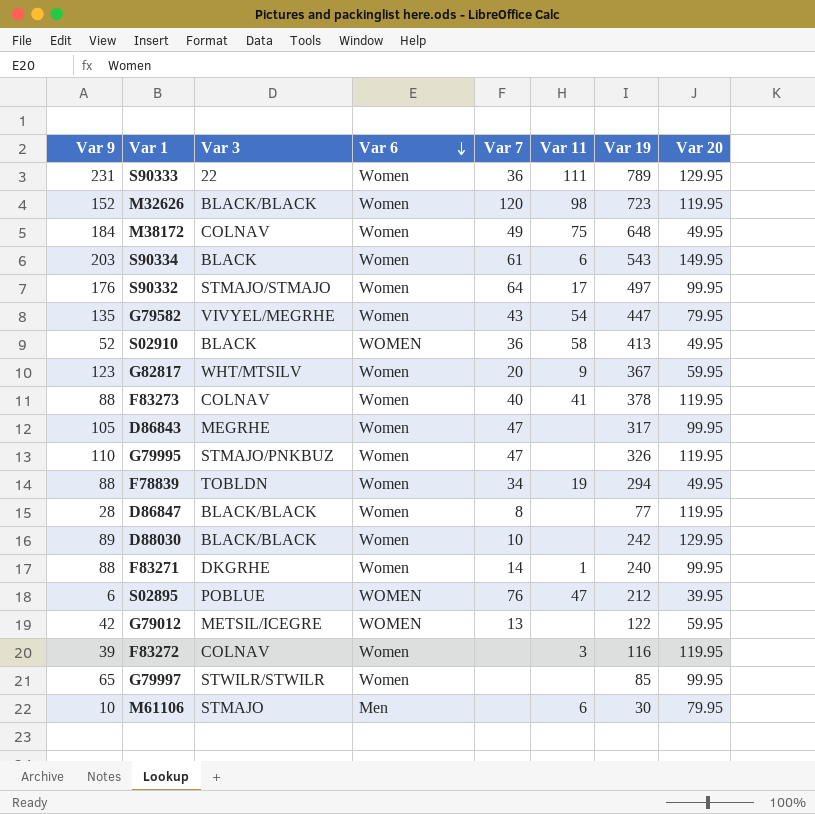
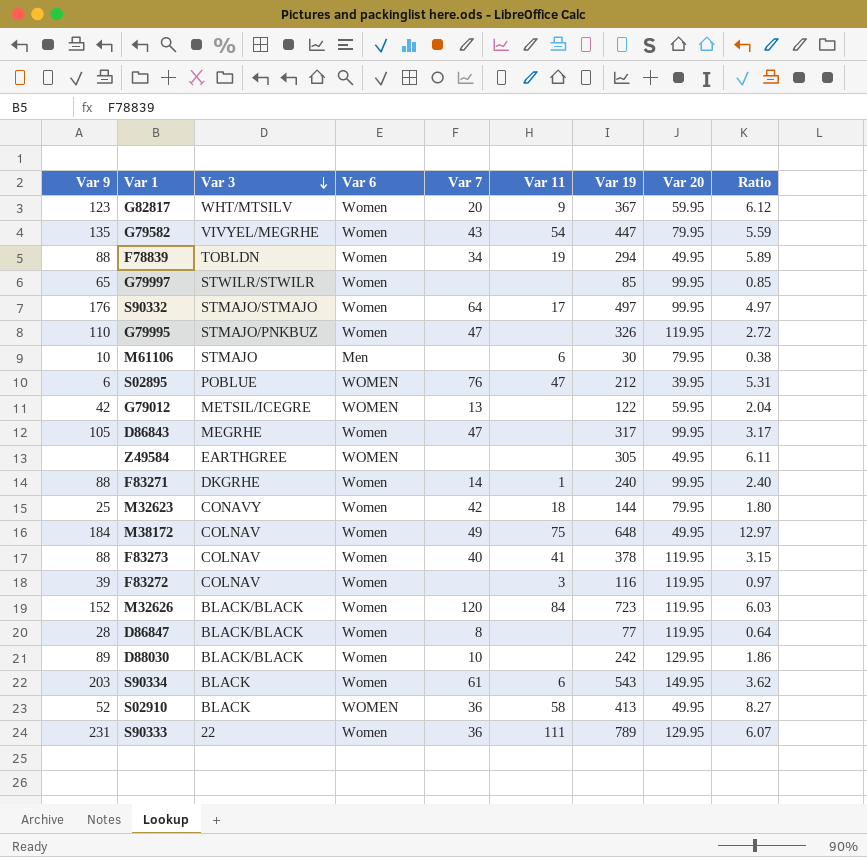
row order: Var 6 descending -> Var 3 descending
column Ratio | formula: none -> [Var 19] / [Var 20]
row Z49584: none -> none | EARTHGREE | WOMEN | none | none | 305 | 49.95 | 6.11
row M32623: none -> 25 | CONAVY | Women | 42 | 18 | 144 | 79.95 | 1.80
M32626 | Var 11: 98 -> 84

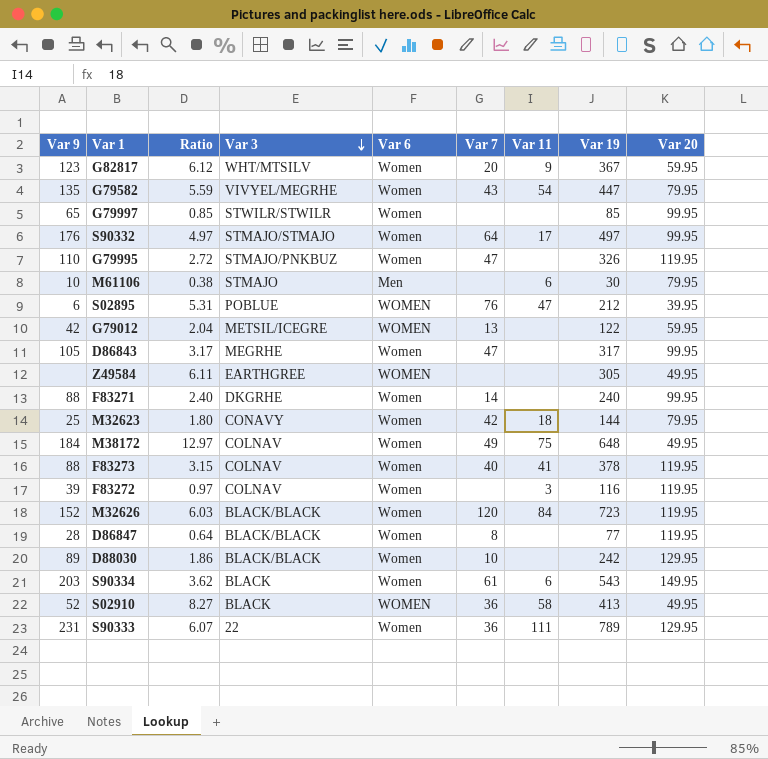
column Ratio | position: 9 -> 3
row F78839: 88 | TOBLDN | Women | 34 | 19 | 294 | 49.95 | 5.89 -> none
F83271 | Var 11: 1 -> none

